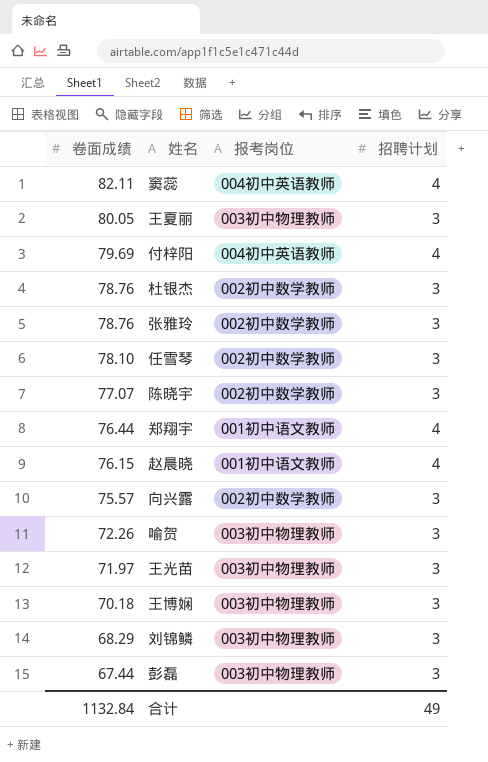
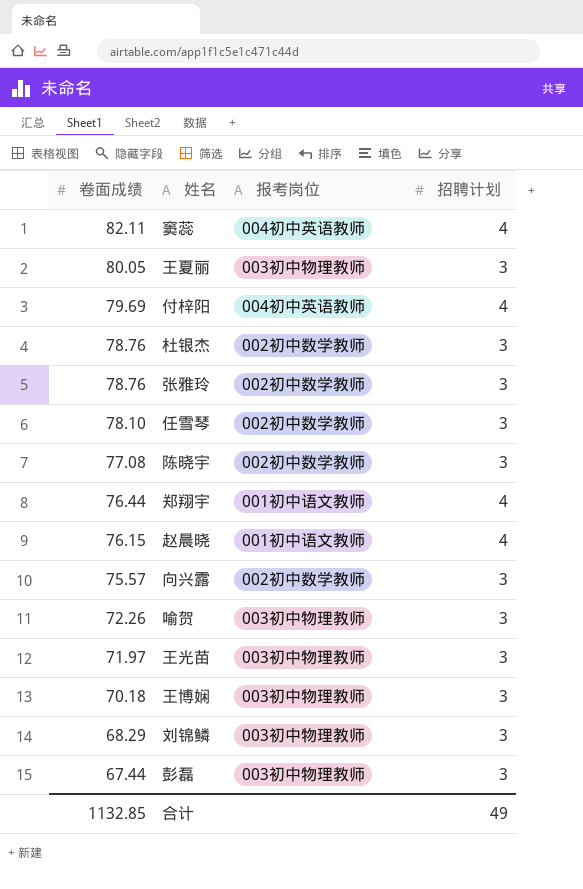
陈晓宇 | 卷面成绩: 77.07 -> 77.08
合计 | 卷面成绩: 1132.84 -> 1132.85

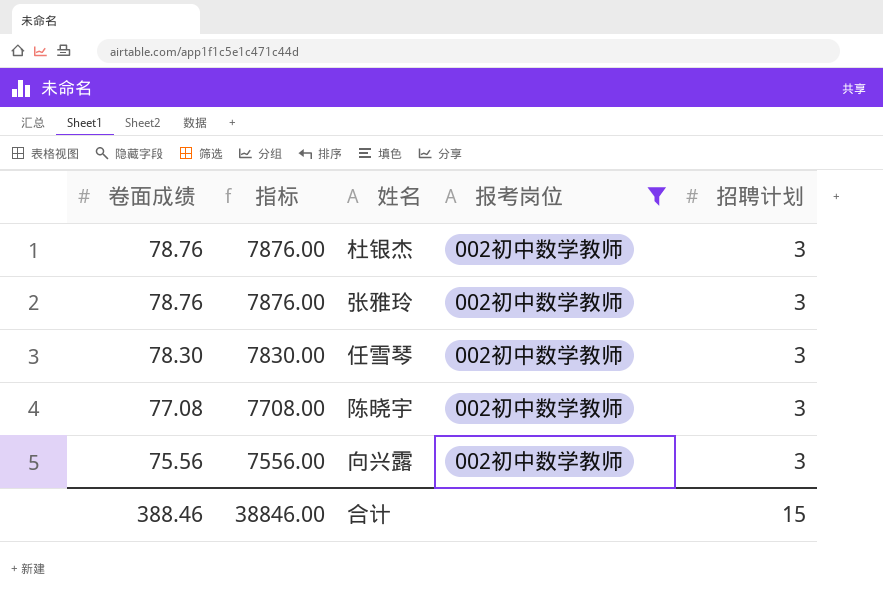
filter: none -> 报考岗位 = 002初中数学教师
column 指标 | formula: none -> [卷面成绩] * 100
任雪琴 | 卷面成绩: 78.10 -> 78.30
向兴露 | 卷面成绩: 75.57 -> 75.56
合计 | 卷面成绩: 1132.85 -> 388.46
合计 | 招聘计划: 49 -> 15

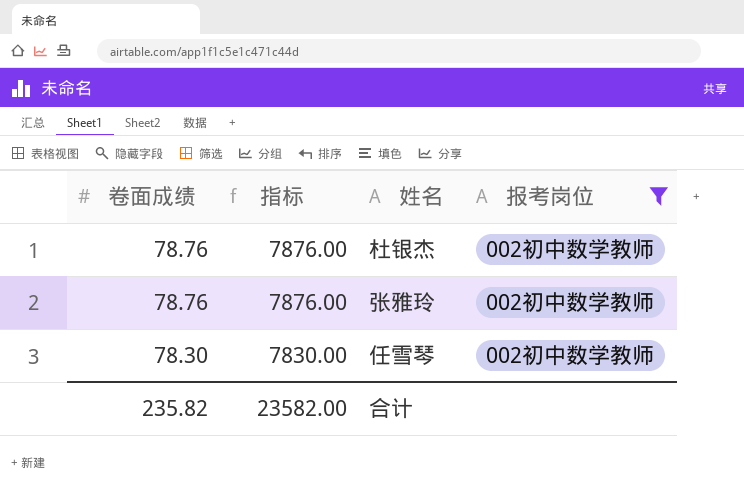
column 招聘计划 | position: 5 -> none
row 陈晓宇: 77.08 | 7708.00 | 002初中数学教师 | 3 -> none
row 向兴露: 75.56 | 7556.00 | 002初中数学教师 | 3 -> none
合计 | 卷面成绩: 388.46 -> 235.82
合计 | 指标: 38846.00 -> 23582.00

